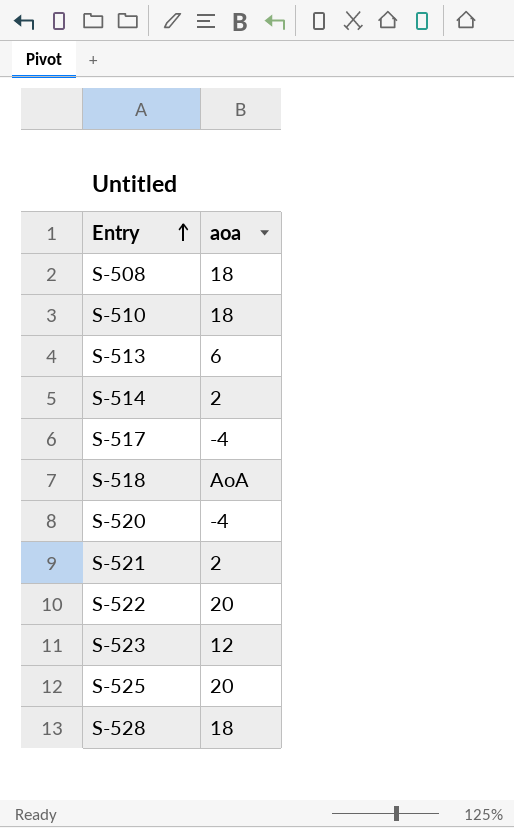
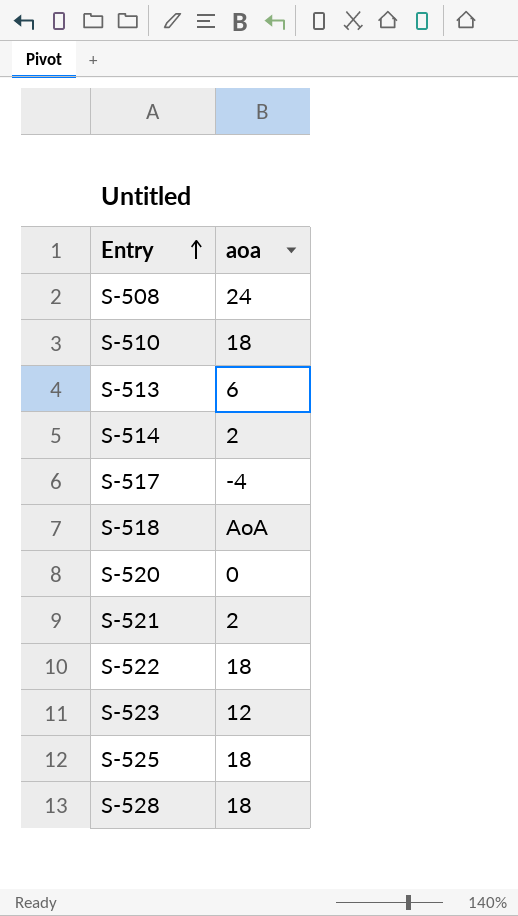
S-508 | aoa: 18 -> 24
S-520 | aoa: -4 -> 0
S-522 | aoa: 20 -> 18
S-525 | aoa: 20 -> 18

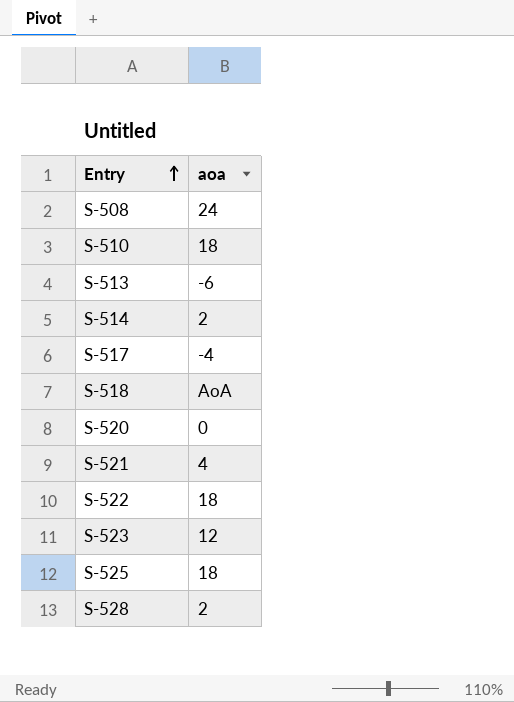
S-513 | aoa: 6 -> -6
S-521 | aoa: 2 -> 4
S-528 | aoa: 18 -> 2

